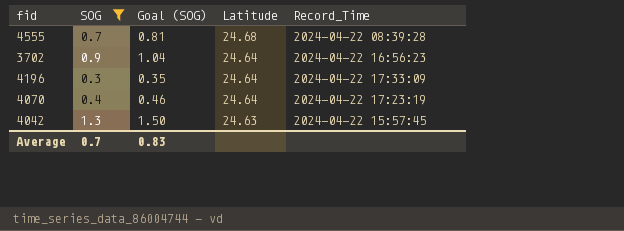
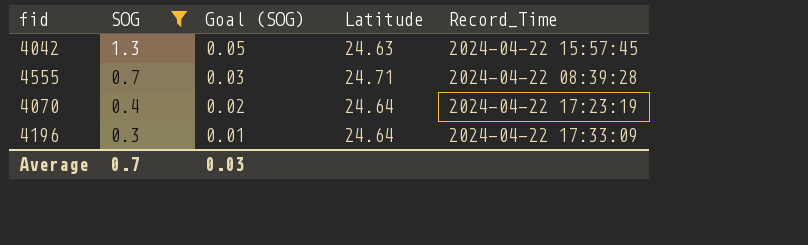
row order: Latitude descending -> SOG descending
column Goal (SOG) | formula: [SOG] * 1.15 -> [SOG] * 0.04
row 3702: 0.9 | 1.04 | 24.64 | 2024-04-22 16:56:23 -> none
4555 | Latitude: 24.68 -> 24.71
Average | Goal (SOG): 0.83 -> 0.03

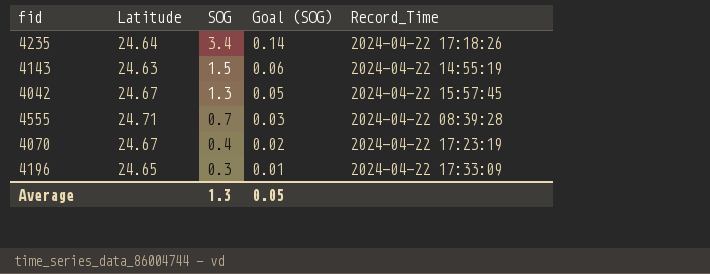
filter: SOG <= 1.3 -> none
column Latitude | position: 4 -> 2
4042 | Latitude: 24.63 -> 24.67
4070 | Latitude: 24.64 -> 24.67
4196 | Latitude: 24.64 -> 24.65
Average | SOG: 0.7 -> 1.3
Average | Goal (SOG): 0.03 -> 0.05

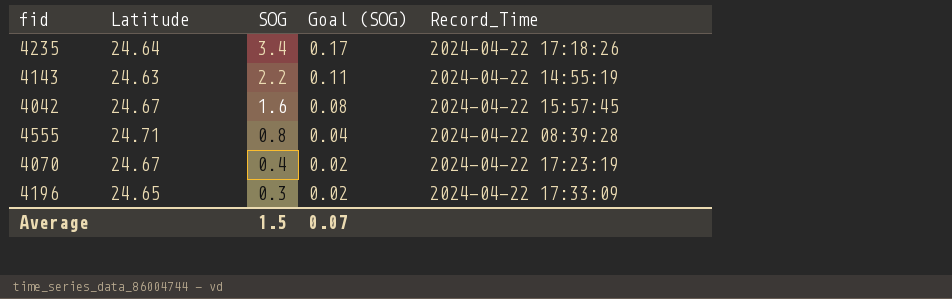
column Goal (SOG) | formula: [SOG] * 0.04 -> [SOG] * 0.05
4143 | SOG: 1.5 -> 2.2
4042 | SOG: 1.3 -> 1.6
4555 | SOG: 0.7 -> 0.8
Average | SOG: 1.3 -> 1.5
Average | Goal (SOG): 0.05 -> 0.07

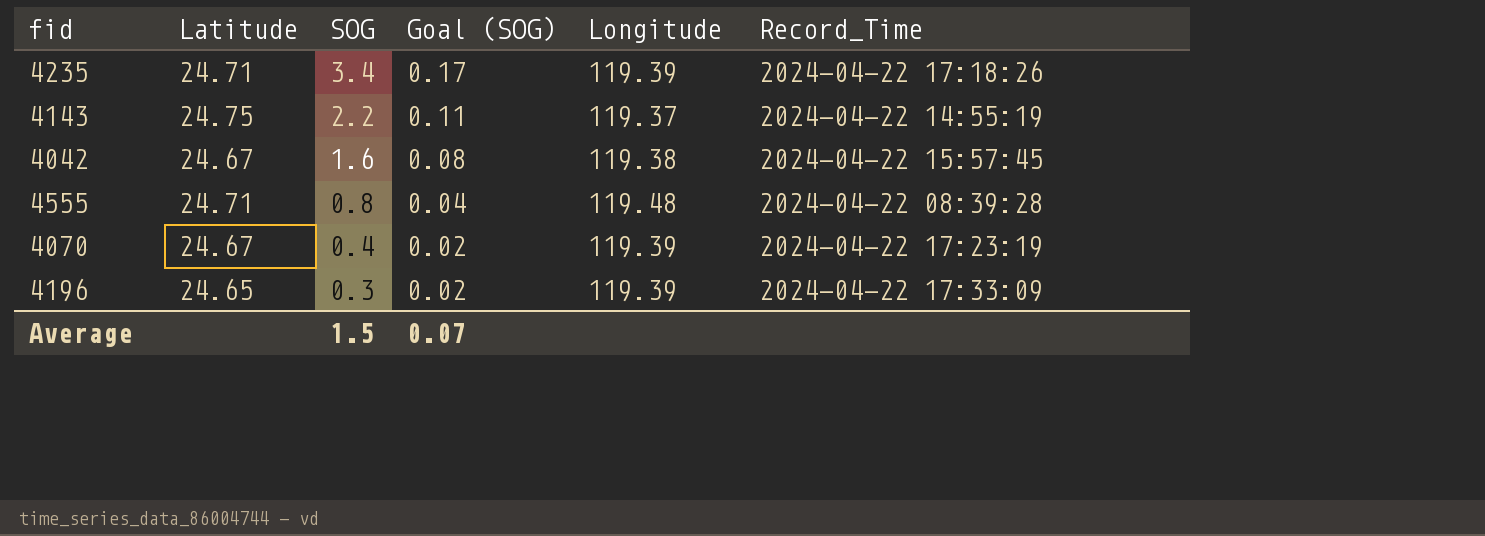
column Longitude | position: none -> 5
4235 | Latitude: 24.64 -> 24.71
4143 | Latitude: 24.63 -> 24.75

